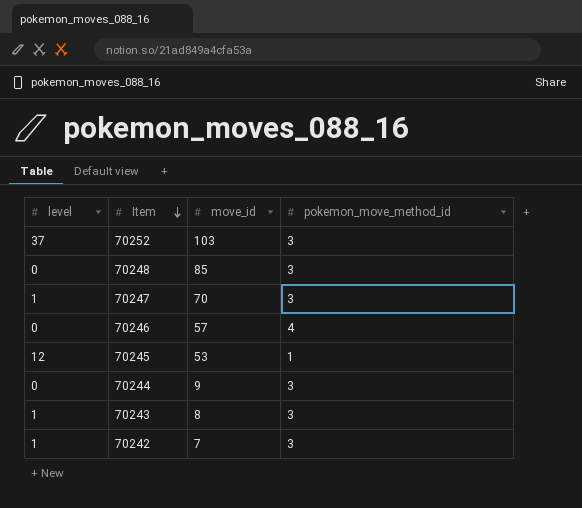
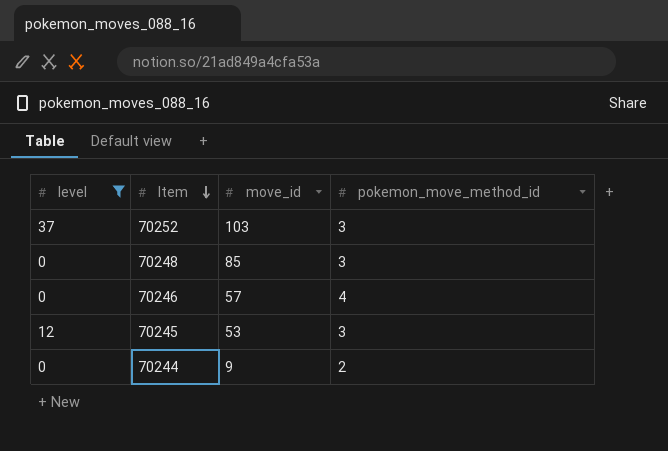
filter: none -> level != 1
70245 | pokemon_move_method_id: 1 -> 3
70244 | pokemon_move_method_id: 3 -> 2

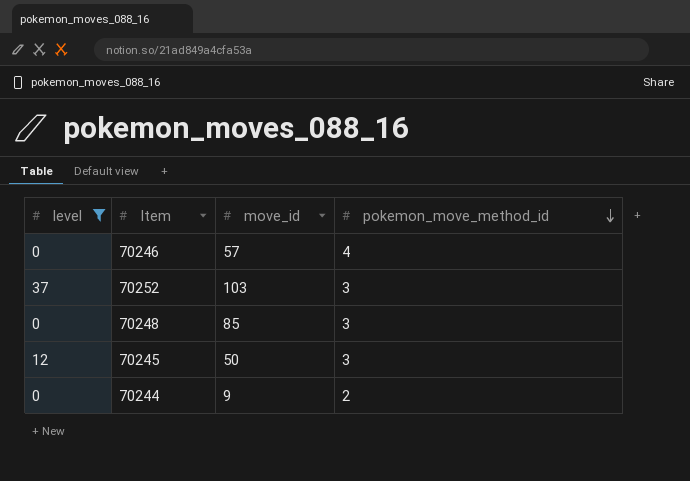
row order: Item descending -> pokemon_move_method_id descending
70245 | move_id: 53 -> 50

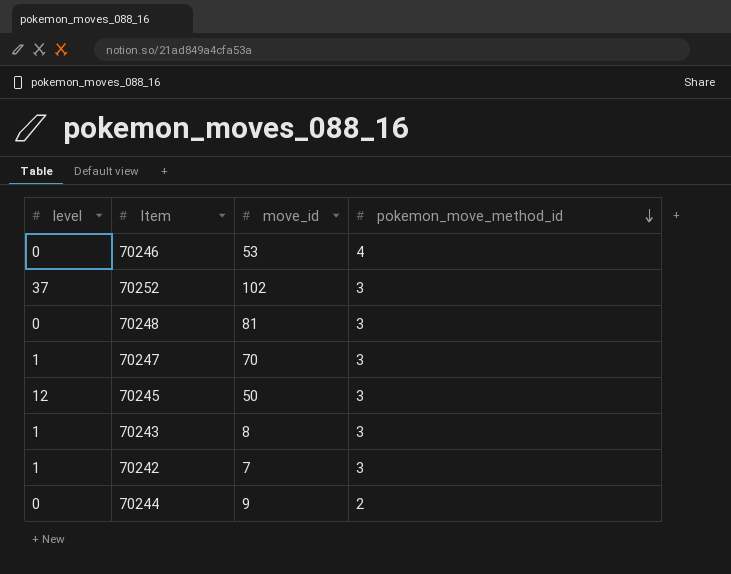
filter: level != 1 -> none
70246 | move_id: 57 -> 53
70252 | move_id: 103 -> 102
70248 | move_id: 85 -> 81

